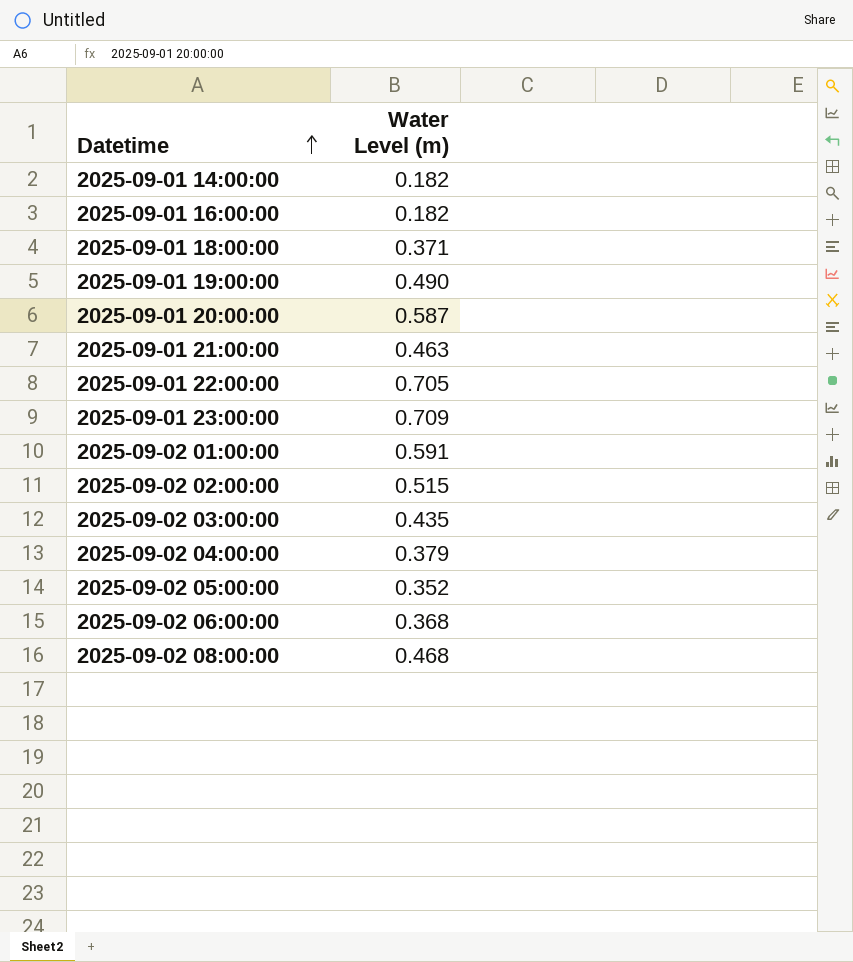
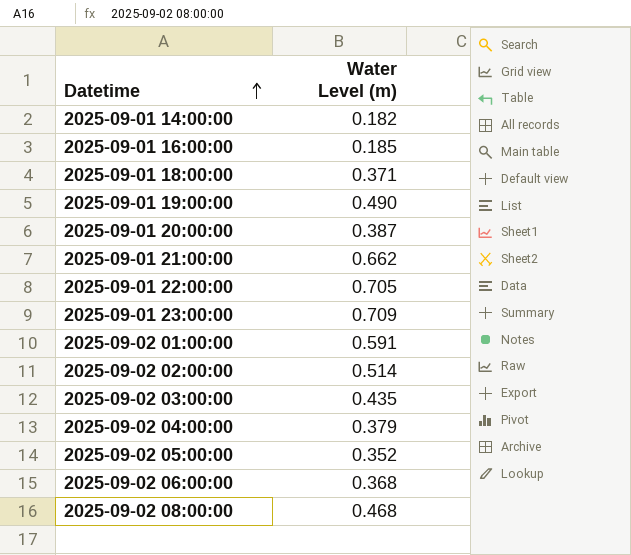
2025-09-01 16:00:00 | Water Level (m): 0.182 -> 0.185
2025-09-01 20:00:00 | Water Level (m): 0.587 -> 0.387
2025-09-01 21:00:00 | Water Level (m): 0.463 -> 0.662
2025-09-02 02:00:00 | Water Level (m): 0.515 -> 0.514

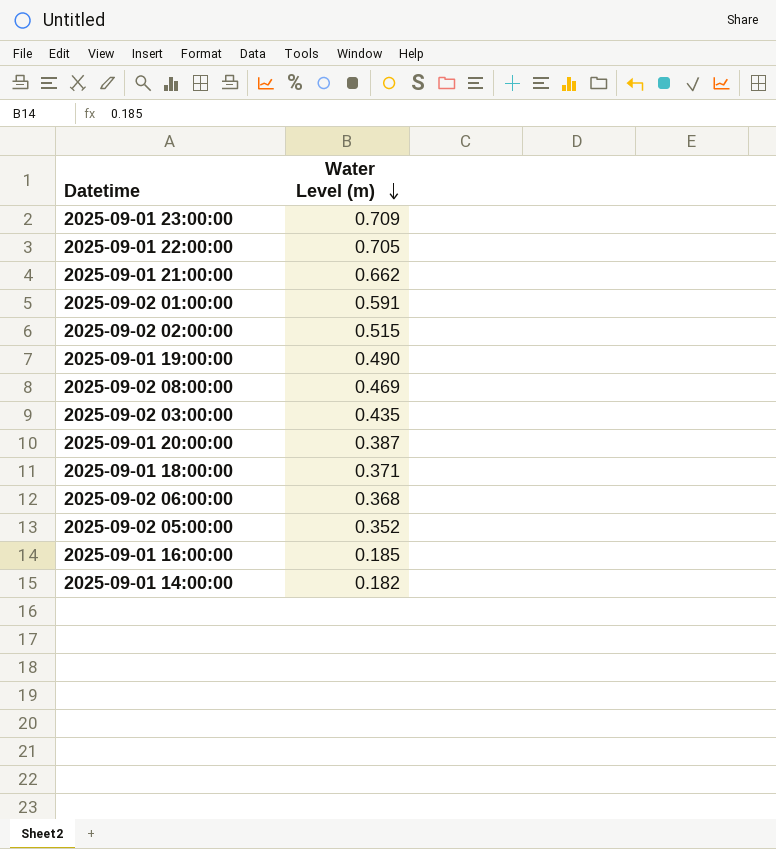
row order: Datetime ascending -> Water Level (m) descending
row 2025-09-02 04:00:00: 0.379 -> none
2025-09-02 02:00:00 | Water Level (m): 0.514 -> 0.515
2025-09-02 08:00:00 | Water Level (m): 0.468 -> 0.469

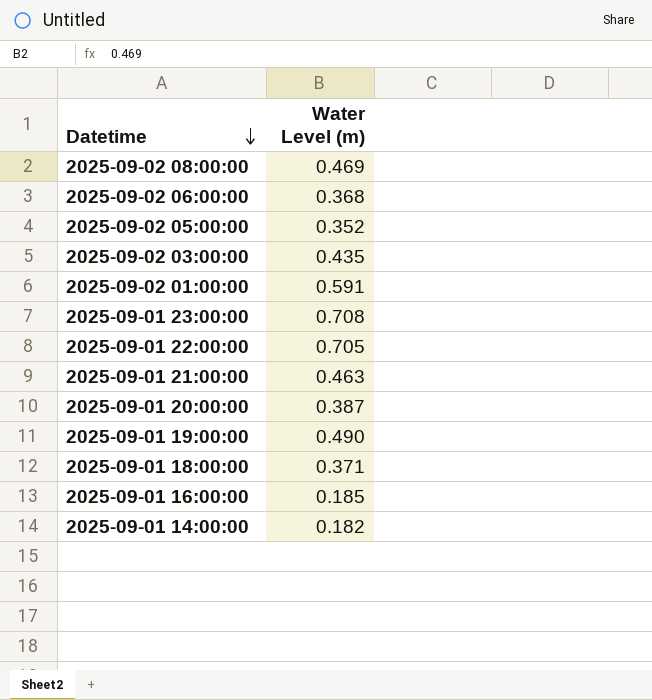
row order: Water Level (m) descending -> Datetime descending
row 2025-09-02 02:00:00: 0.515 -> none
2025-09-01 23:00:00 | Water Level (m): 0.709 -> 0.708
2025-09-01 21:00:00 | Water Level (m): 0.662 -> 0.463

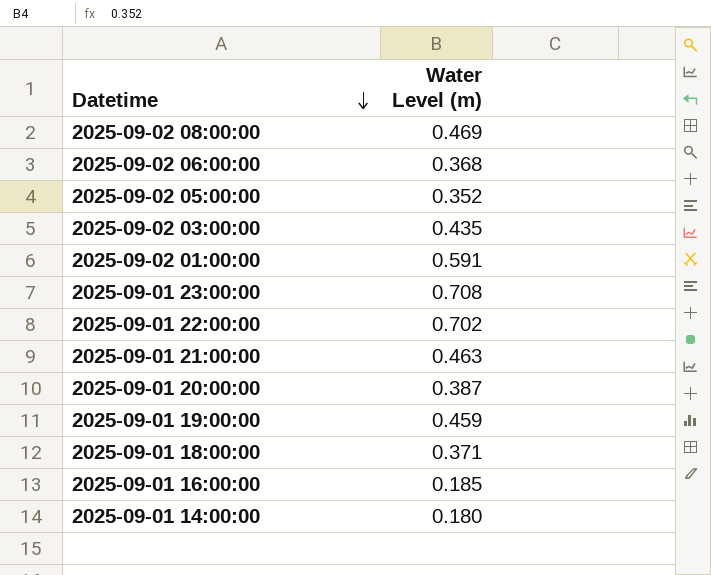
2025-09-01 22:00:00 | Water Level (m): 0.705 -> 0.702
2025-09-01 19:00:00 | Water Level (m): 0.490 -> 0.459
2025-09-01 14:00:00 | Water Level (m): 0.182 -> 0.180

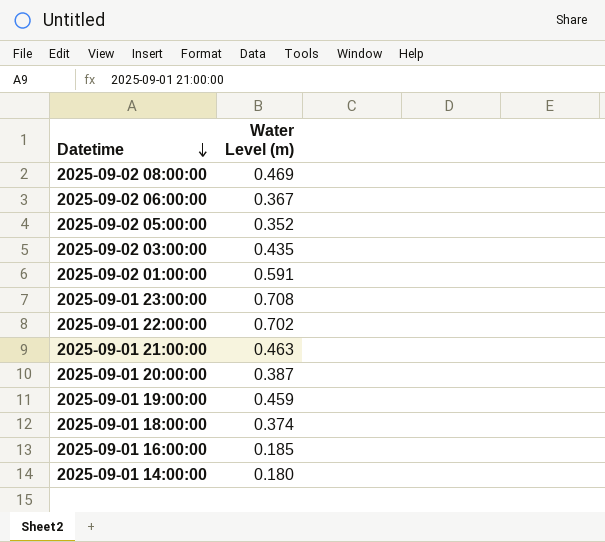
2025-09-02 06:00:00 | Water Level (m): 0.368 -> 0.367
2025-09-01 18:00:00 | Water Level (m): 0.371 -> 0.374

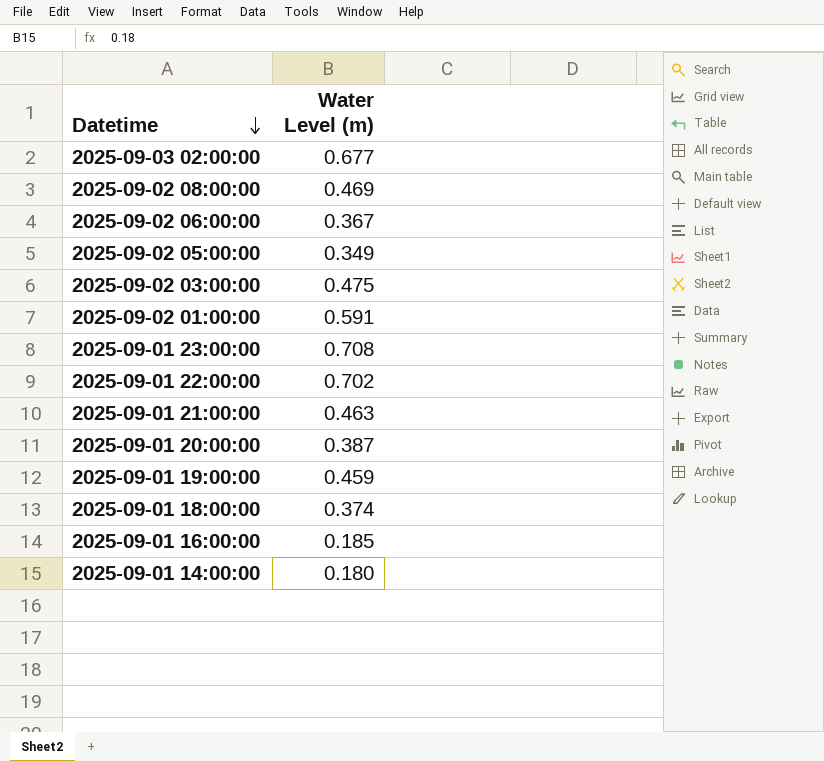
row 2025-09-03 02:00:00: none -> 0.677
2025-09-02 05:00:00 | Water Level (m): 0.352 -> 0.349
2025-09-02 03:00:00 | Water Level (m): 0.435 -> 0.475

